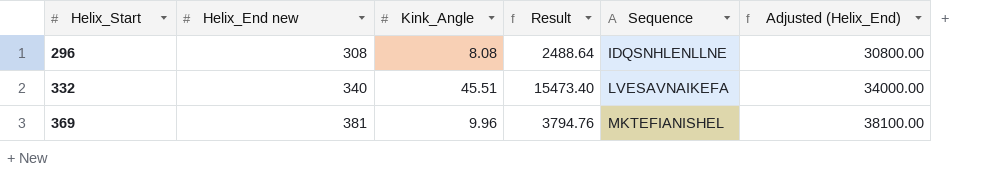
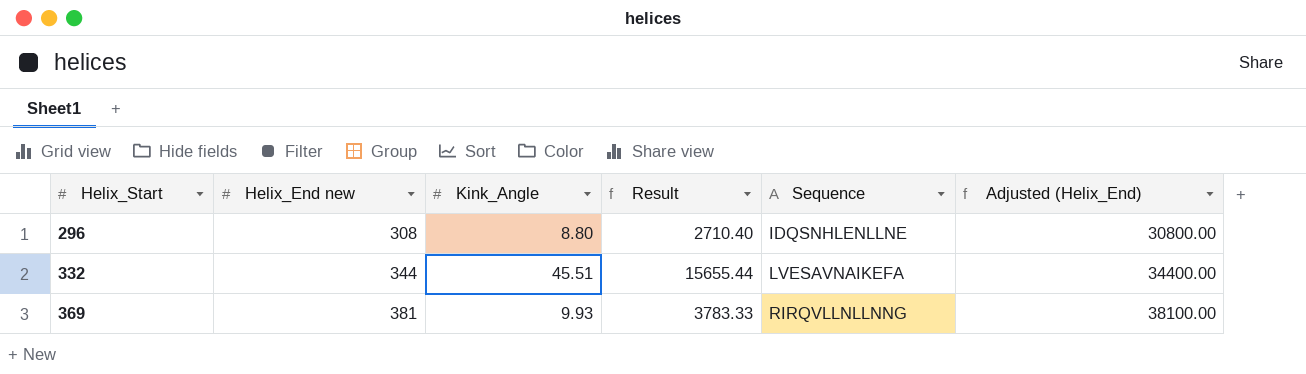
296 | Kink_Angle: 8.08 -> 8.80
296 | Result: 2488.64 -> 2710.40
332 | Helix_End new: 340 -> 344
332 | Result: 15473.40 -> 15655.44
332 | Adjusted (Helix_End): 34000.00 -> 34400.00
369 | Kink_Angle: 9.96 -> 9.93
369 | Result: 3794.76 -> 3783.33
369 | Sequence: MKTEFIANISHEL -> RIRQVLLNLLNNG

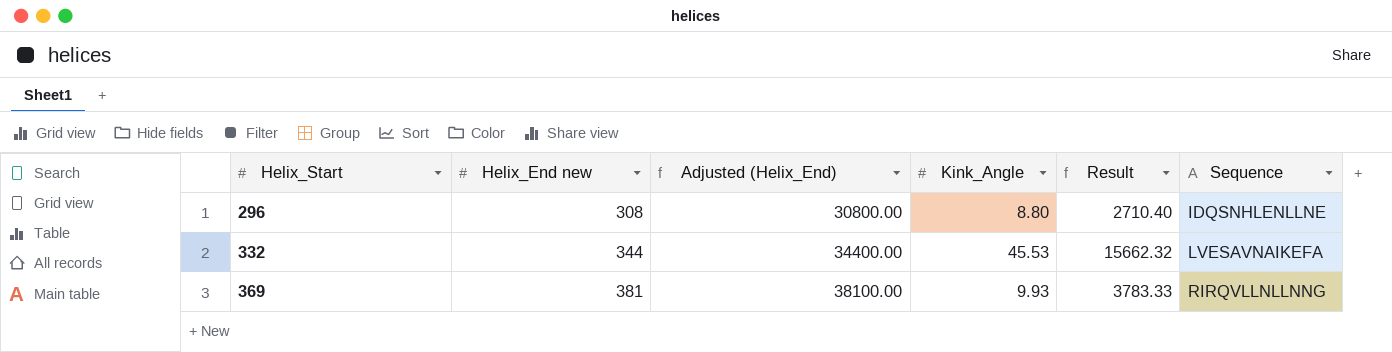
column Adjusted (Helix_End) | position: 6 -> 3
332 | Kink_Angle: 45.51 -> 45.53
332 | Result: 15655.44 -> 15662.32

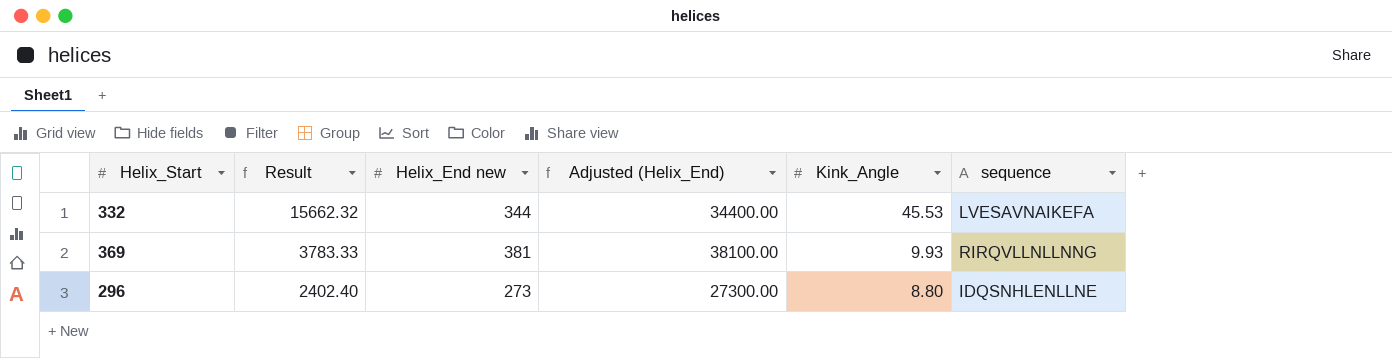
row order: Helix_Start ascending -> Result descending
column Result | position: 5 -> 2
column name: Sequence -> sequence
296 | Result: 2710.40 -> 2402.40
296 | Helix_End new: 308 -> 273
296 | Adjusted (Helix_End): 30800.00 -> 27300.00

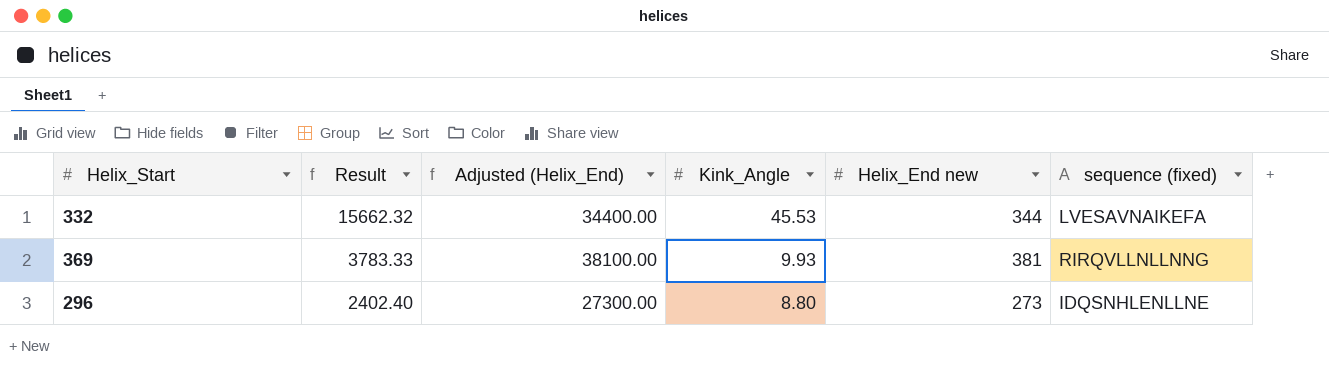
column Helix_End new | position: 3 -> 5
column name: sequence -> sequence (fixed)

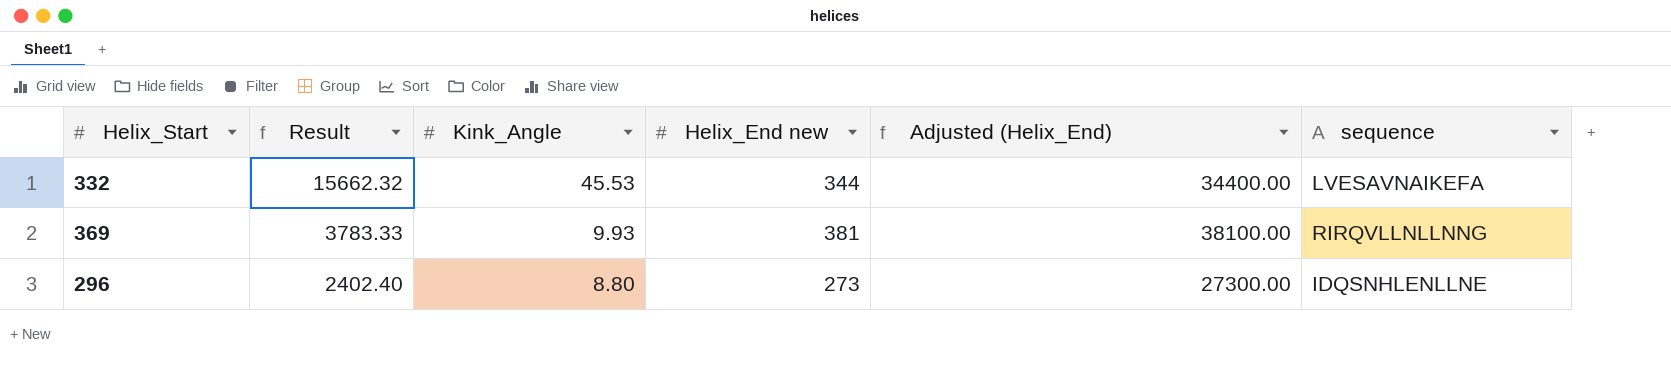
column Adjusted (Helix_End) | position: 3 -> 5
column name: sequence (fixed) -> sequence

